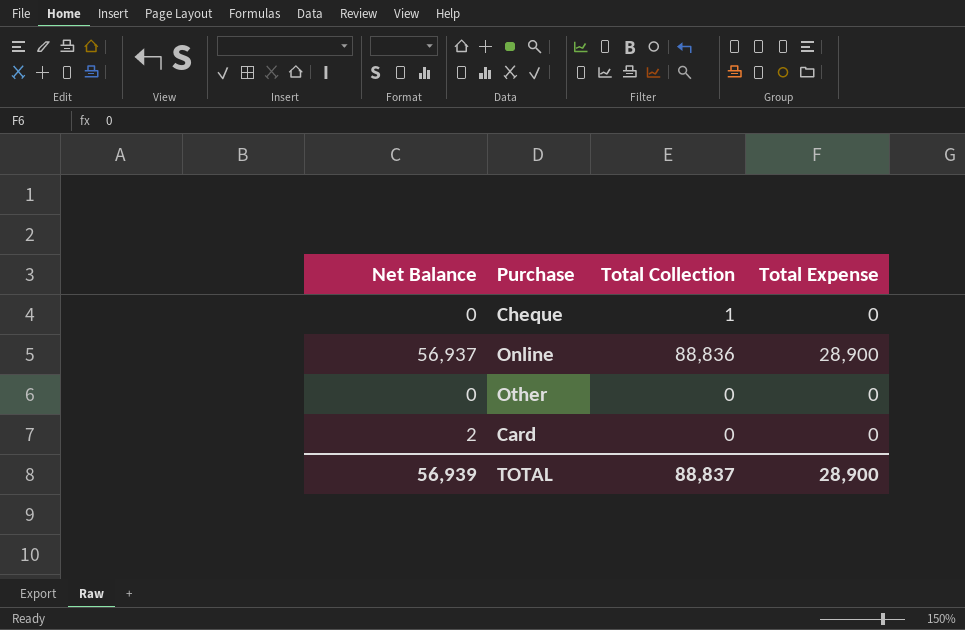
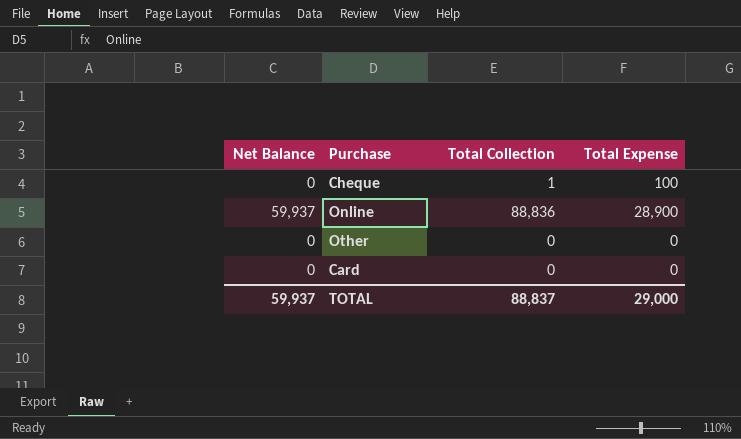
Cheque | Total Expense: 0 -> 100
Online | Net Balance: 56,937 -> 59,937
Card | Net Balance: 2 -> 0
TOTAL | Net Balance: 56,939 -> 59,937
TOTAL | Total Expense: 28,900 -> 29,000

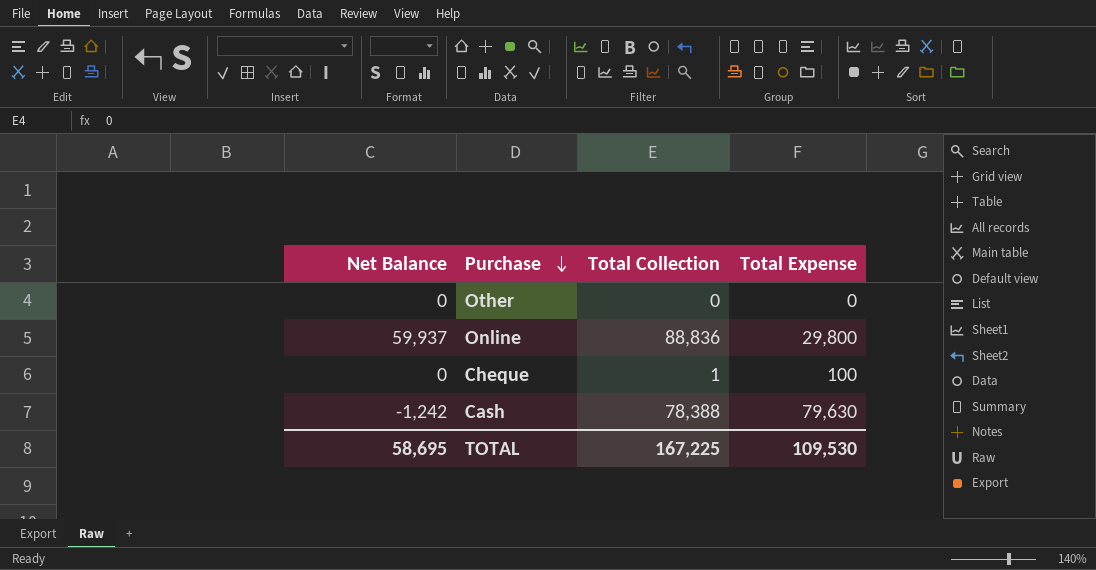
row order: none -> Purchase descending
row Card: 0 | 0 | 0 -> none
Online | Total Expense: 28,900 -> 29,800
row Cash: none -> -1,242 | 78,388 | 79,630
TOTAL | Net Balance: 59,937 -> 58,695
TOTAL | Total Collection: 88,837 -> 167,225
TOTAL | Total Expense: 29,000 -> 109,530

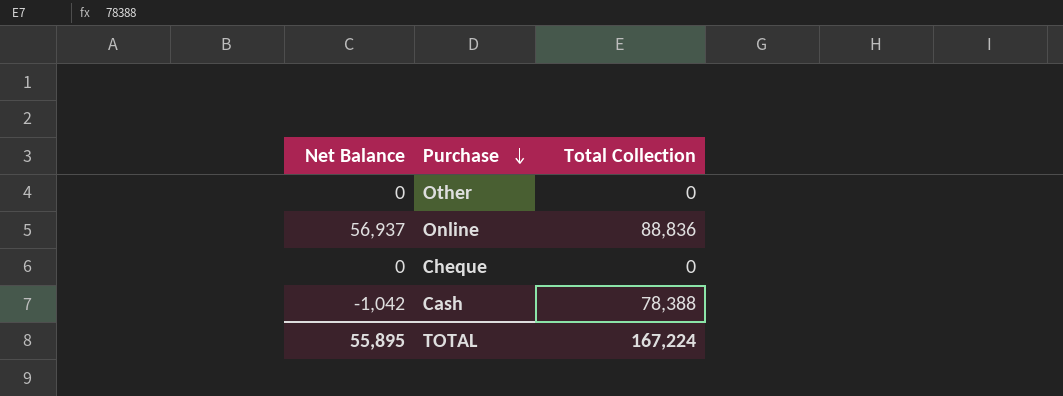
column Total Expense | position: 4 -> none
Online | Net Balance: 59,937 -> 56,937
Cheque | Total Collection: 1 -> 0
Cash | Net Balance: -1,242 -> -1,042
TOTAL | Net Balance: 58,695 -> 55,895
TOTAL | Total Collection: 167,225 -> 167,224

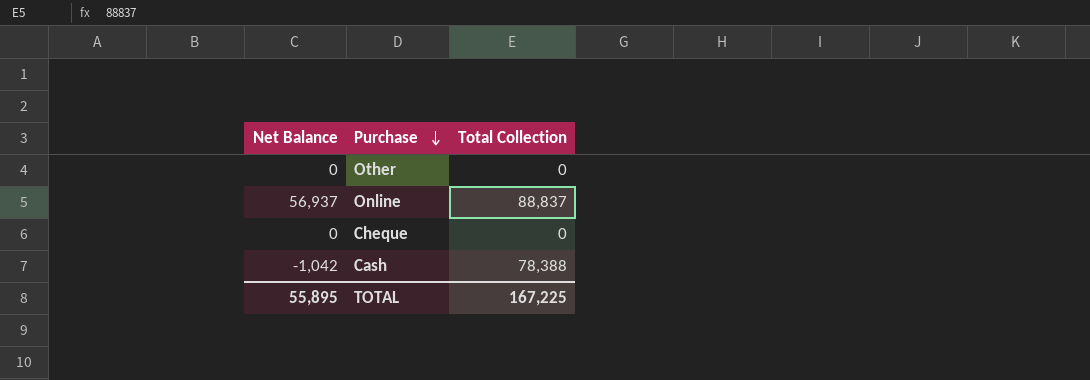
Online | Total Collection: 88,836 -> 88,837
TOTAL | Total Collection: 167,224 -> 167,225

